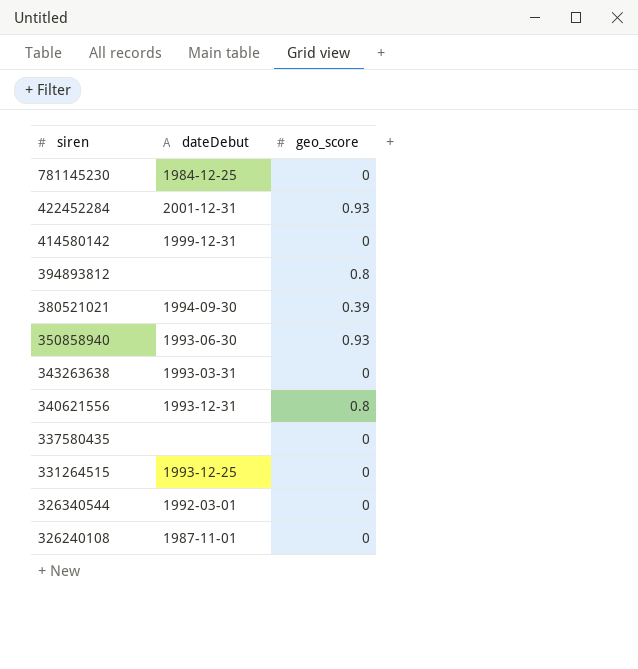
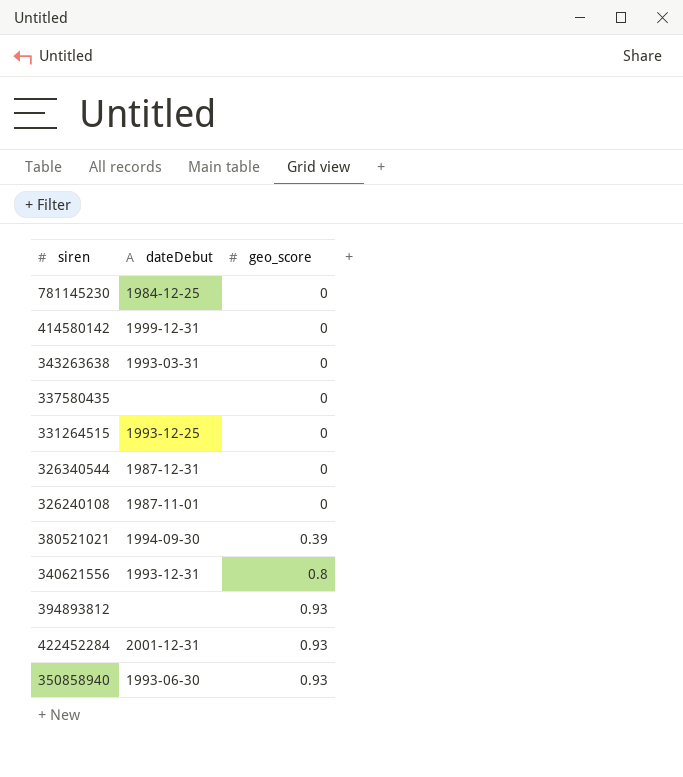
row order: siren descending -> geo_score ascending
326340544 | dateDebut: 1992-03-01 -> 1987-12-31
394893812 | geo_score: 0.8 -> 0.93

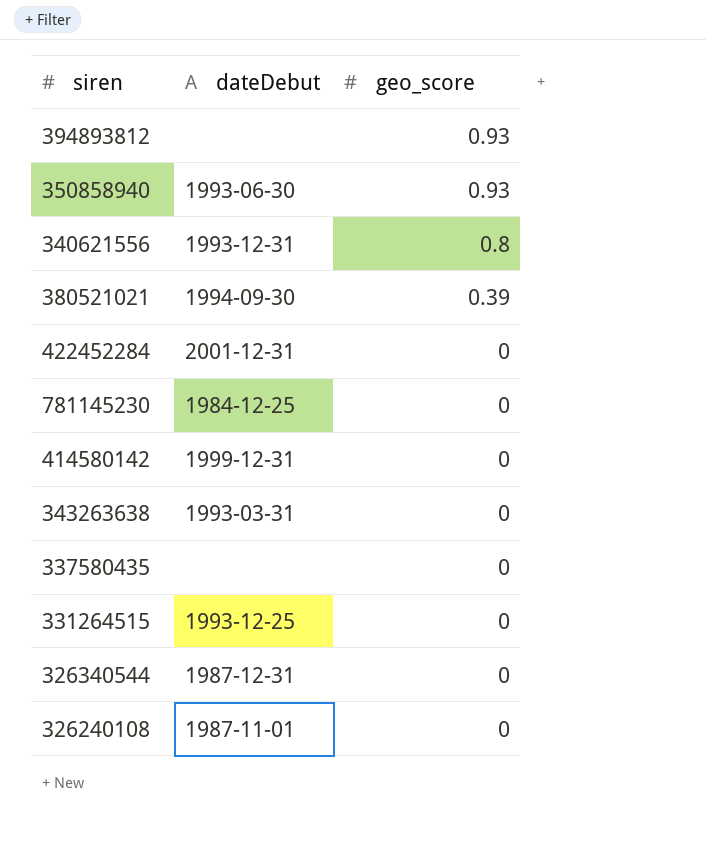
row order: geo_score ascending -> geo_score descending
422452284 | geo_score: 0.93 -> 0

